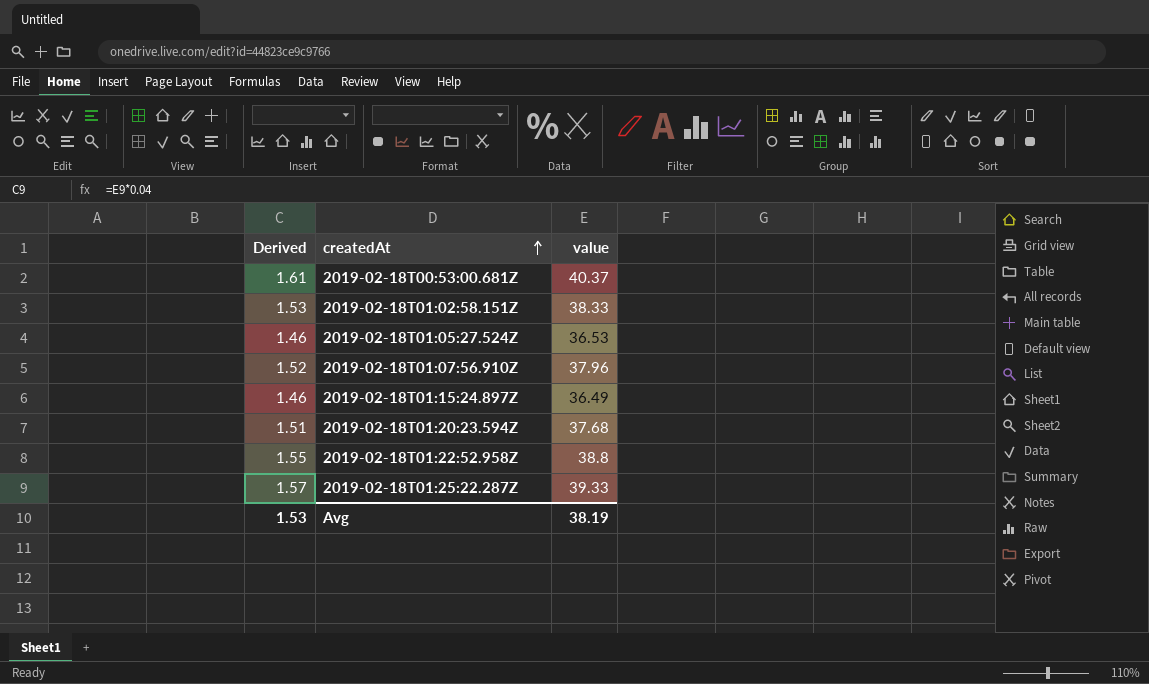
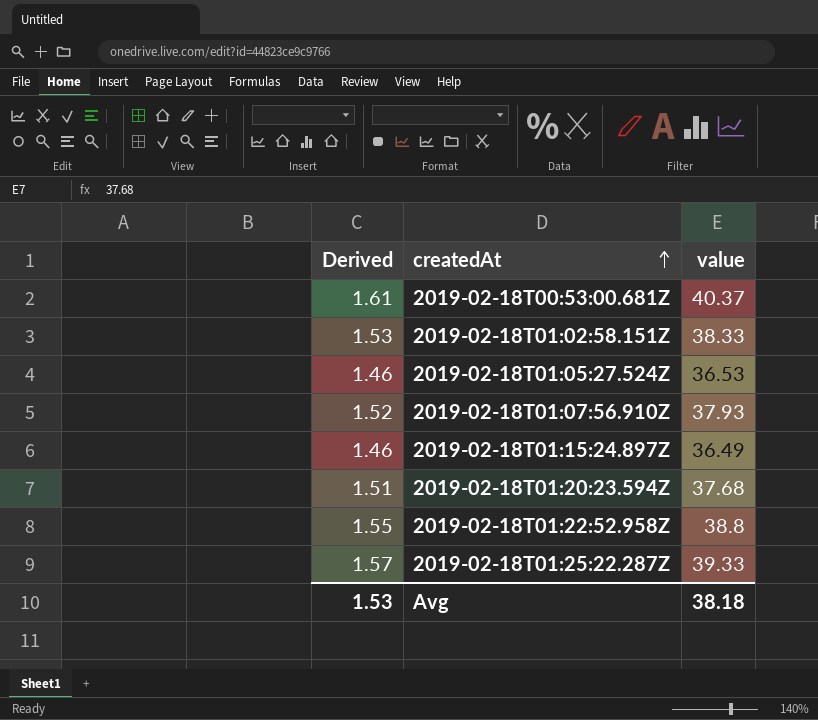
2019-02-18T01:07:56.910Z | value: 37.96 -> 37.93
Avg | value: 38.19 -> 38.18

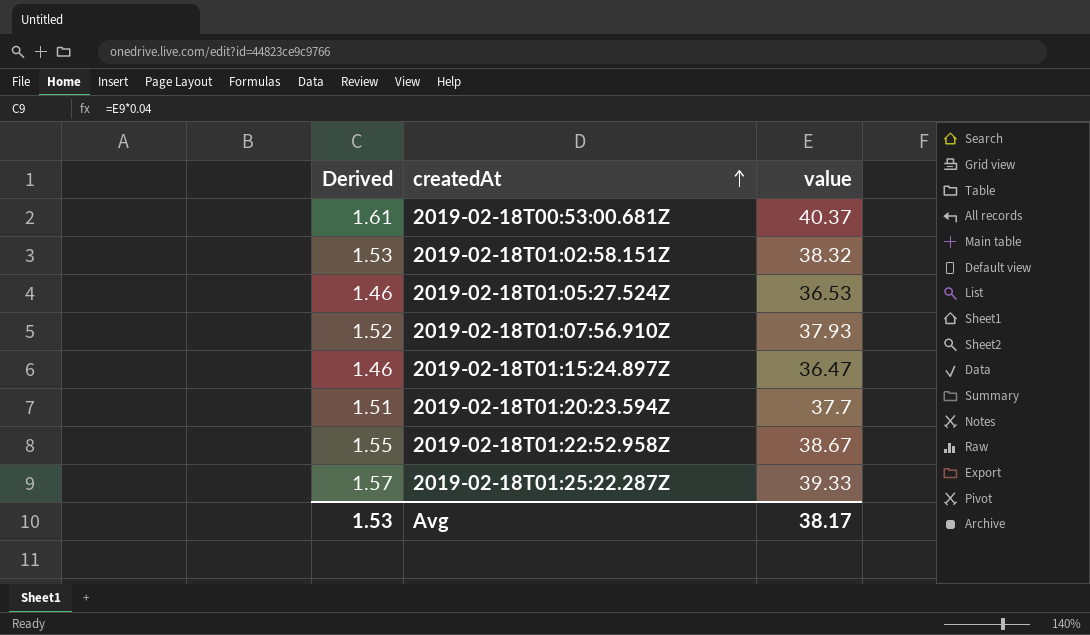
2019-02-18T01:02:58.151Z | value: 38.33 -> 38.32
2019-02-18T01:15:24.897Z | value: 36.49 -> 36.47
2019-02-18T01:20:23.594Z | value: 37.68 -> 37.7
2019-02-18T01:22:52.958Z | value: 38.8 -> 38.67
Avg | value: 38.18 -> 38.17

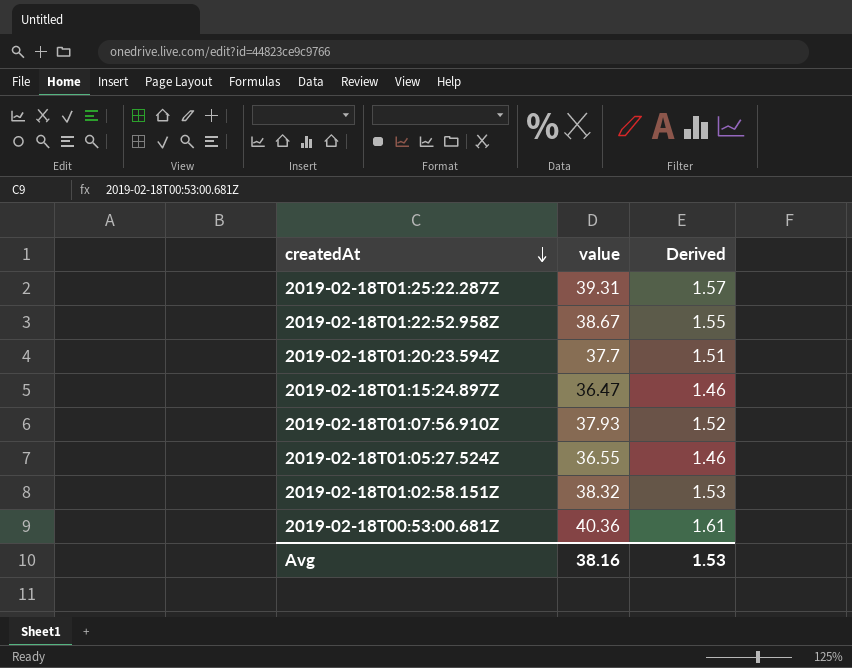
row order: createdAt ascending -> createdAt descending
column Derived | position: 1 -> 3
2019-02-18T01:25:22.287Z | value: 39.33 -> 39.31
2019-02-18T01:05:27.524Z | value: 36.53 -> 36.55
2019-02-18T00:53:00.681Z | value: 40.37 -> 40.36
Avg | value: 38.17 -> 38.16

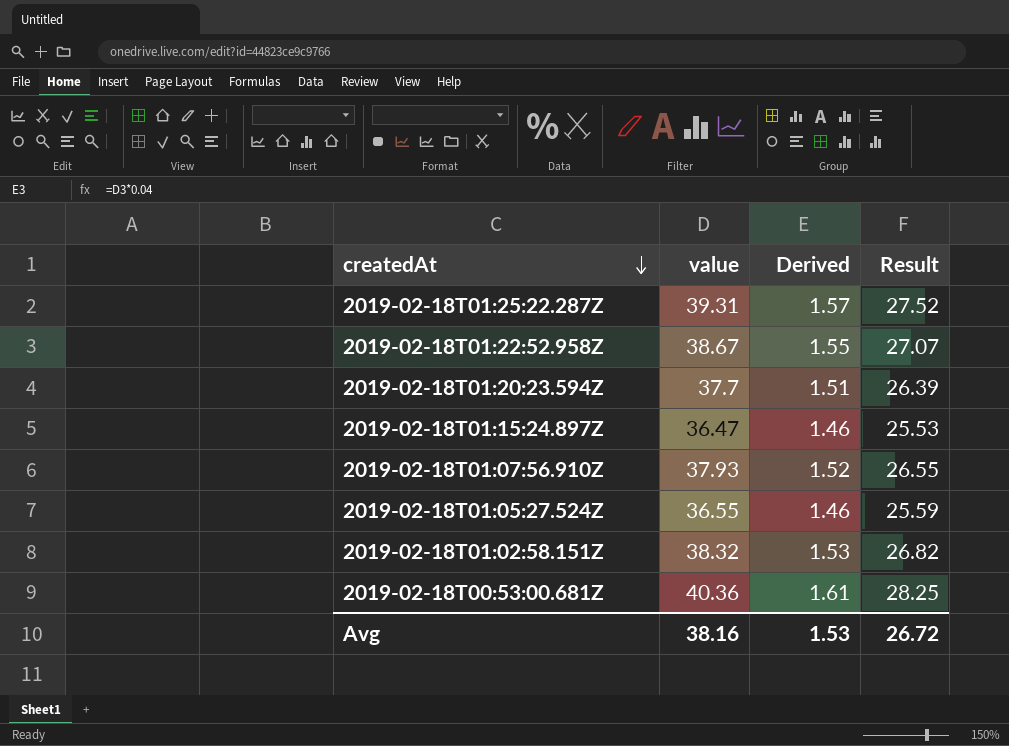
column Result | formula: none -> [value] * 0.7

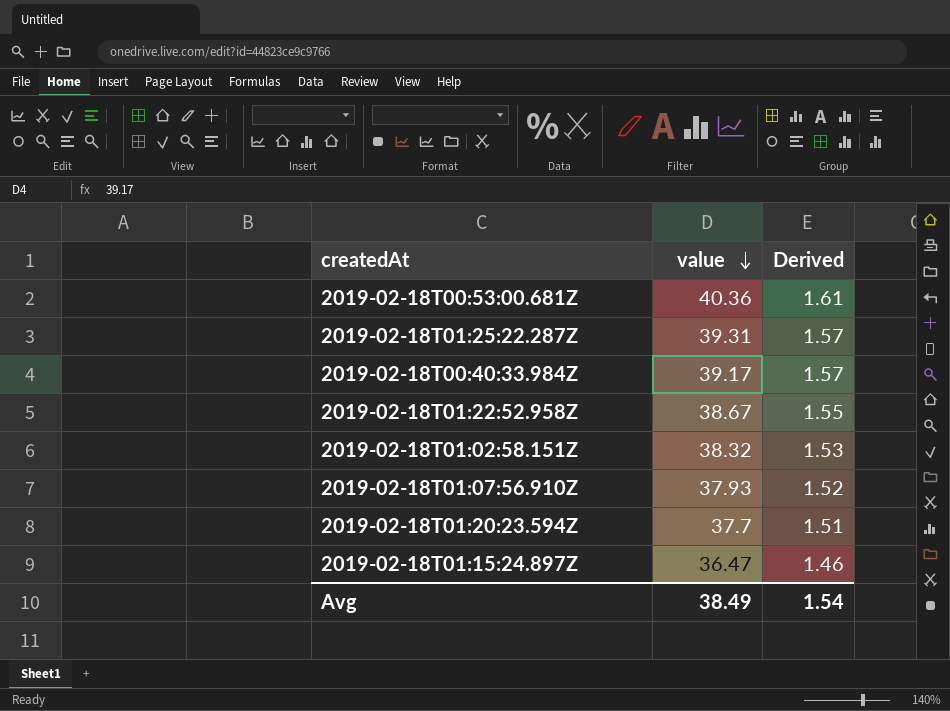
row order: createdAt descending -> value descending
column Result | formula: [value] * 0.7 -> none
row 2019-02-18T01:05:27.524Z: 36.55 | 1.46 | 25.59 -> none
row 2019-02-18T00:40:33.984Z: none -> 39.17 | 1.57
Avg | value: 38.16 -> 38.49
Avg | Derived: 1.53 -> 1.54

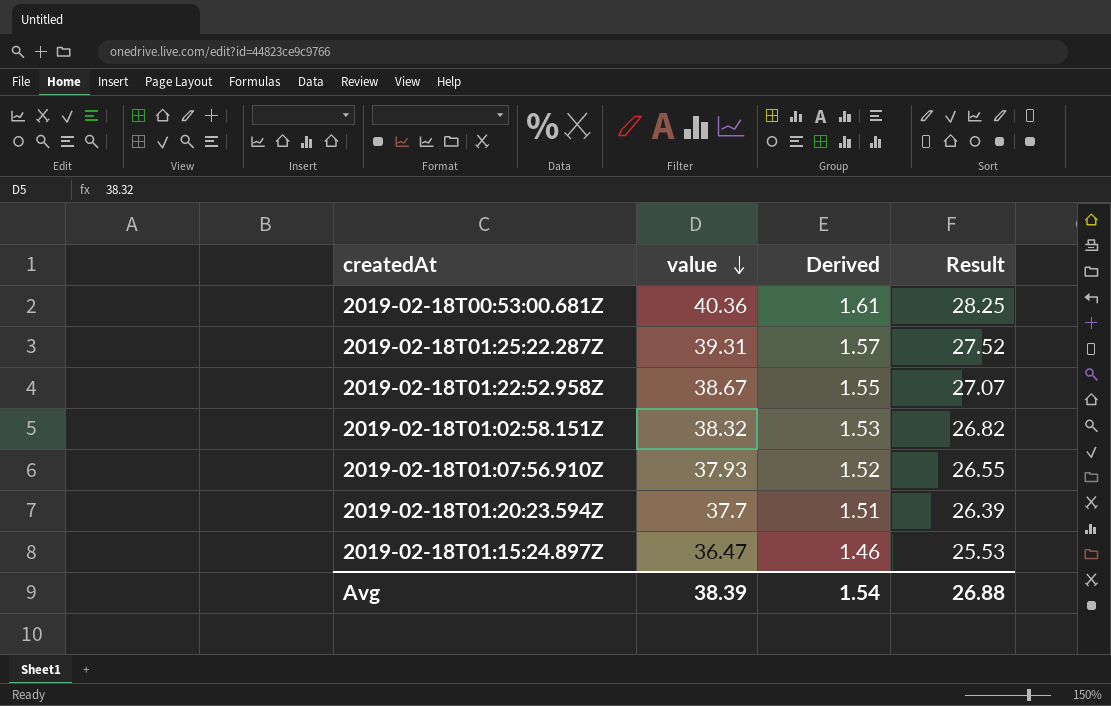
column Result | formula: none -> [value] * 0.7
row 2019-02-18T00:40:33.984Z: 39.17 | 1.57 -> none
Avg | value: 38.49 -> 38.39

